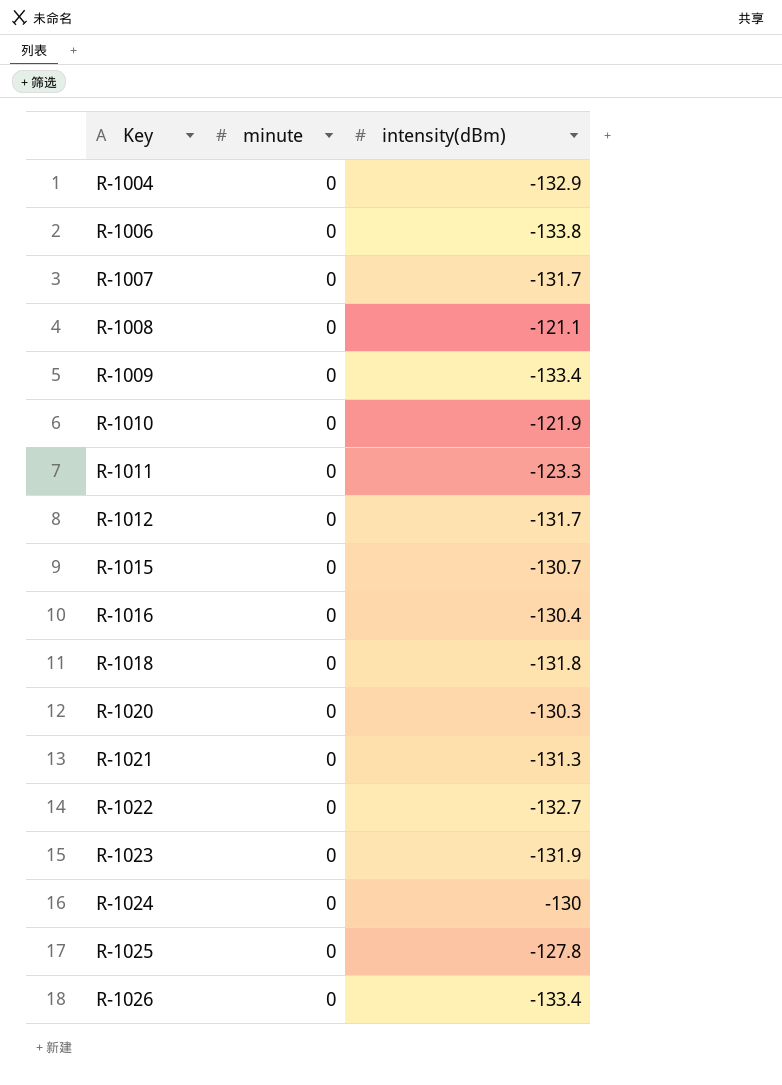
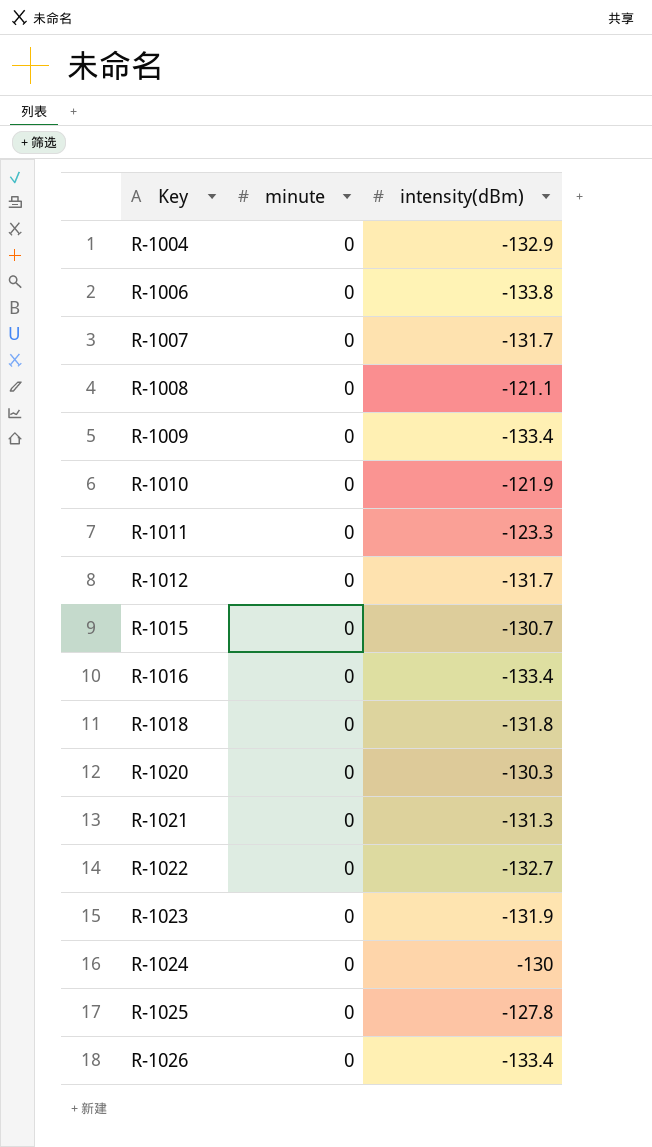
R-1016 | intensity(dBm): -130.4 -> -133.4

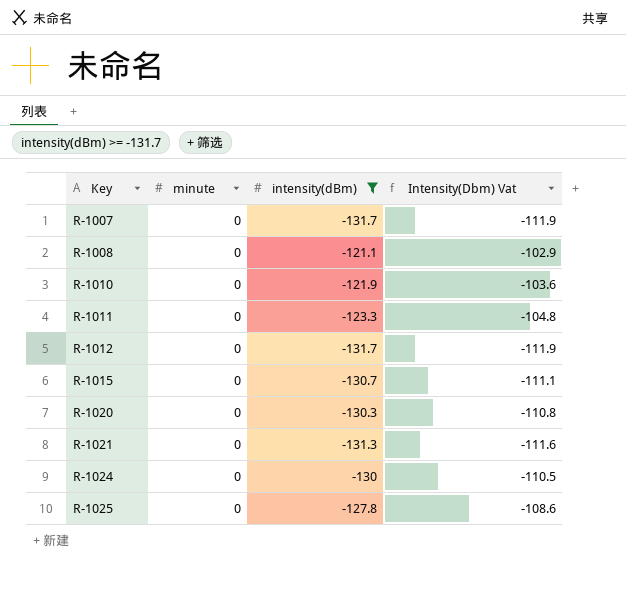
filter: none -> intensity(dBm) >= -131.7
column Intensity(Dbm) Vat | formula: none -> [intensity(dBm)] * 0.85

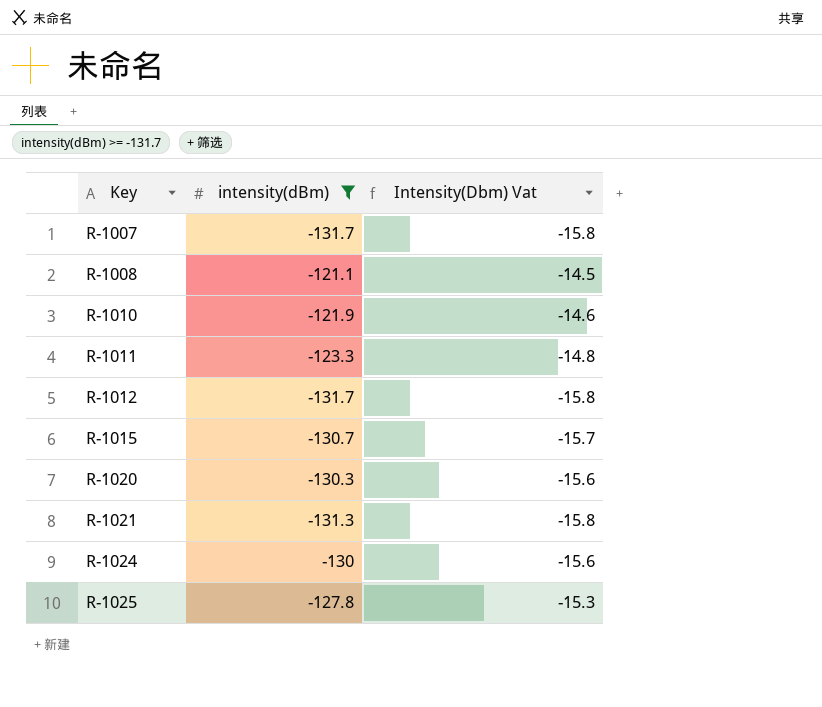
column minute | position: 2 -> none
column Intensity(Dbm) Vat | formula: [intensity(dBm)] * 0.85 -> [intensity(dBm)] * 0.12

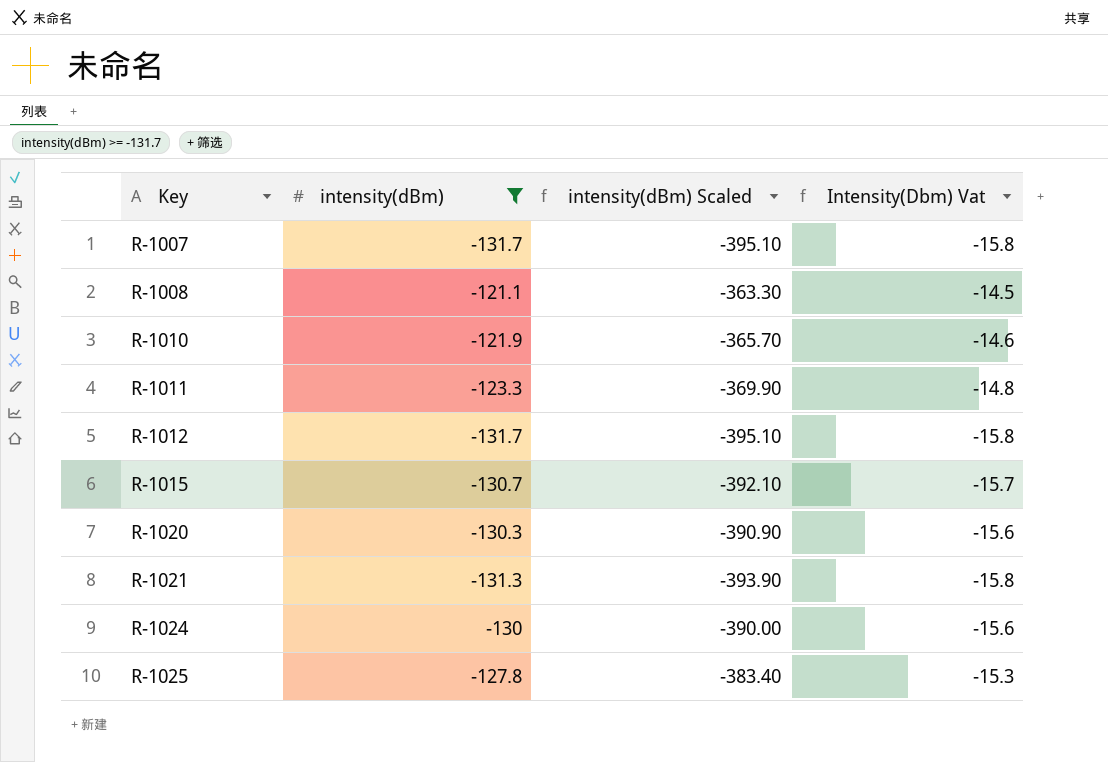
column intensity(dBm) Scaled | formula: none -> [intensity(dBm)] * 3

